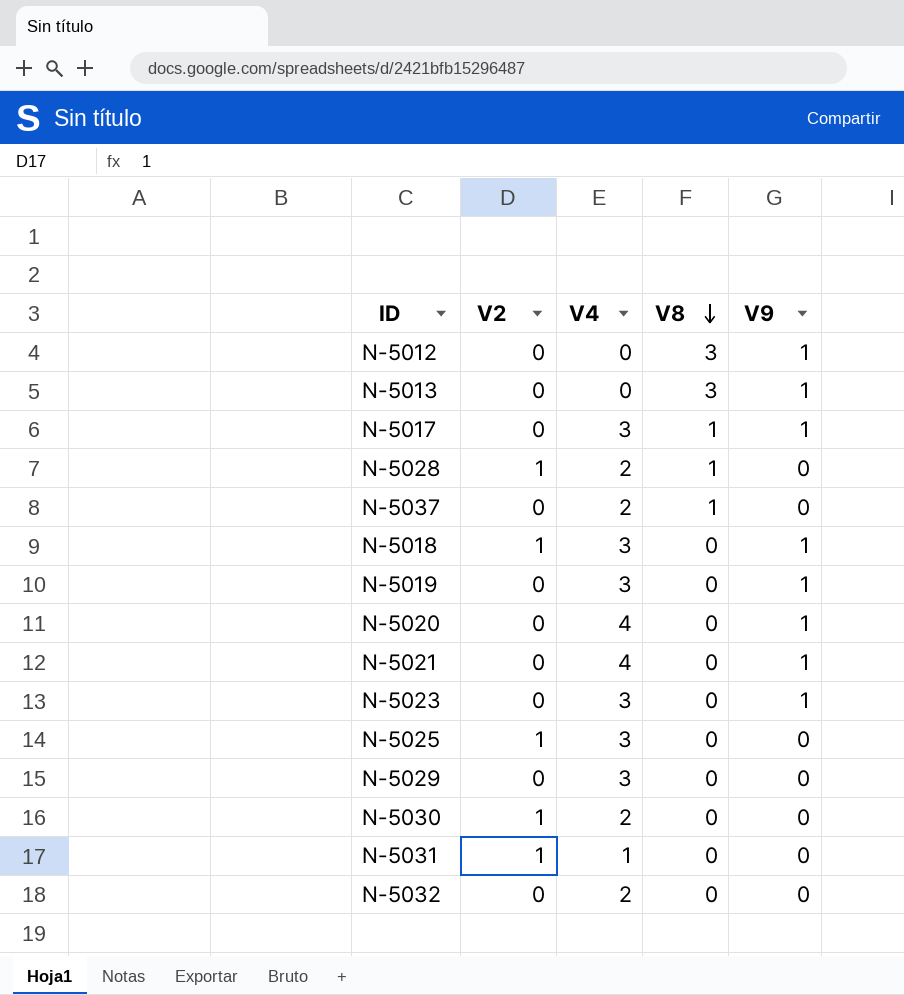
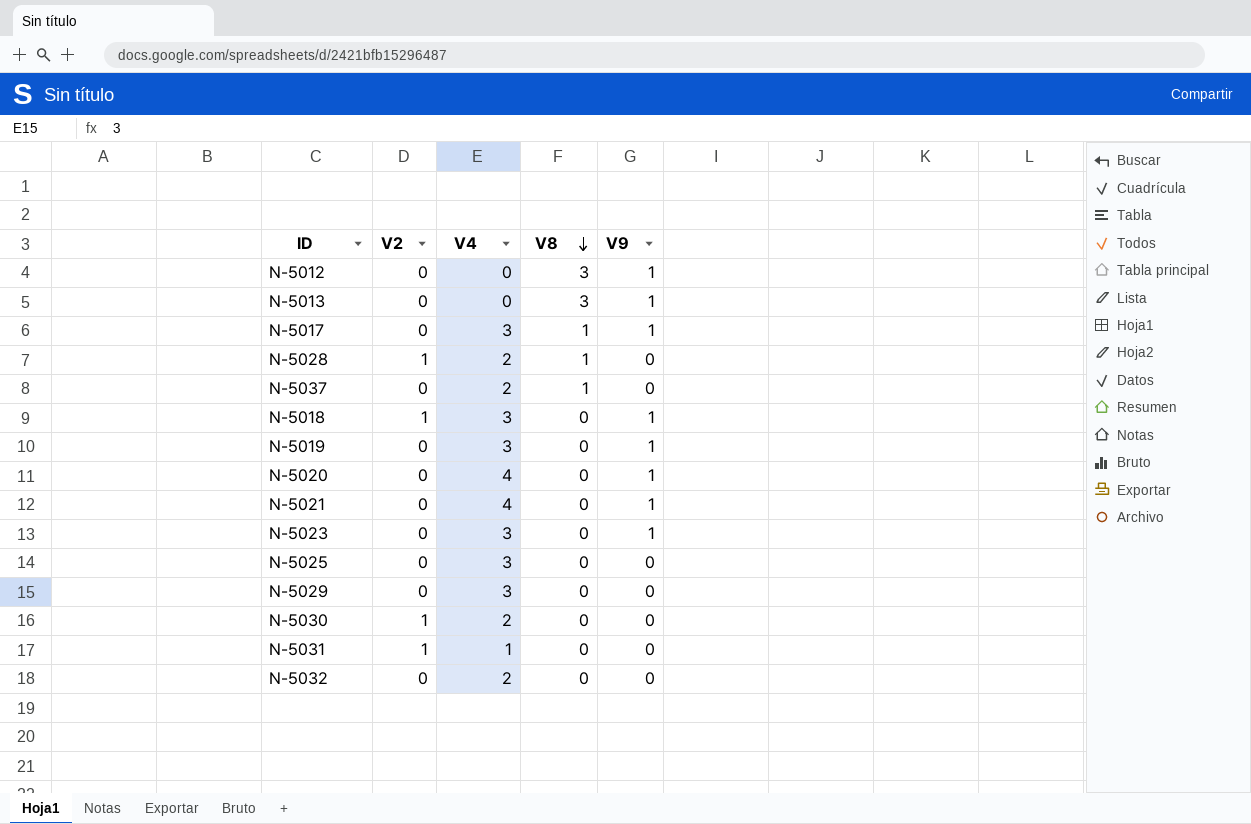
N-5025 | V2: 1 -> 0

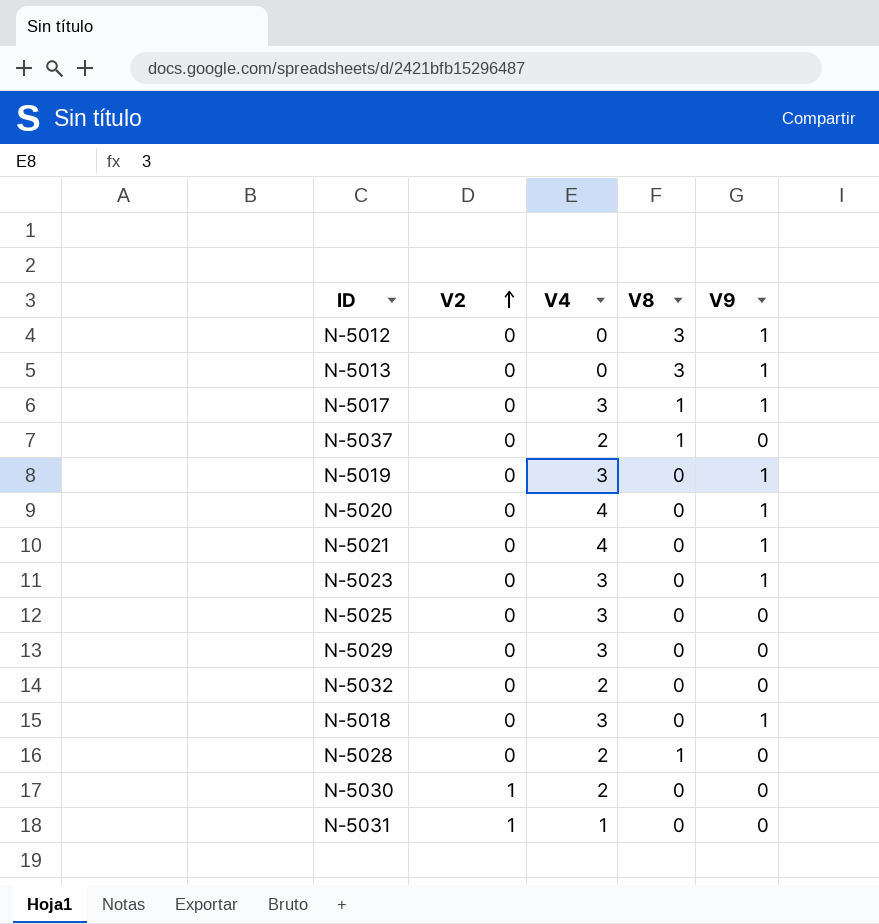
row order: V8 descending -> V2 ascending
N-5018 | V2: 1 -> 0
N-5028 | V2: 1 -> 0

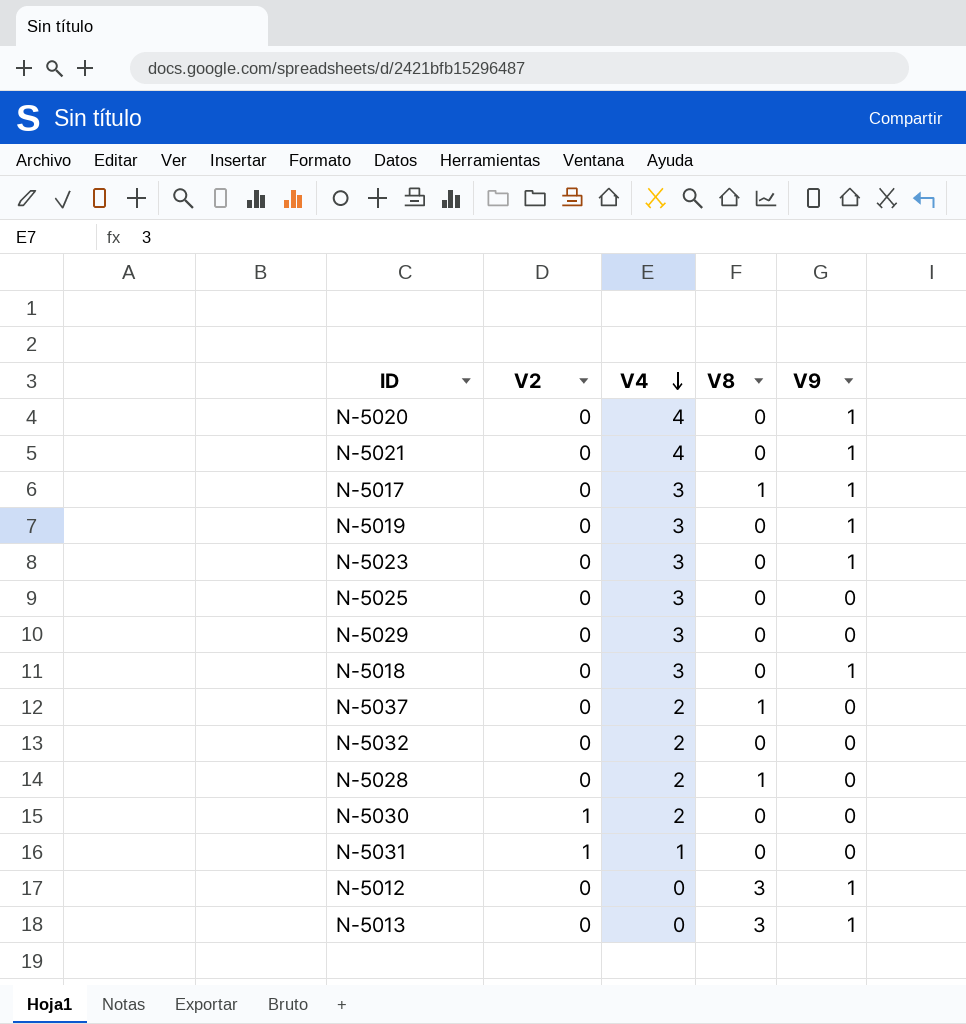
row order: V2 ascending -> V4 descending

